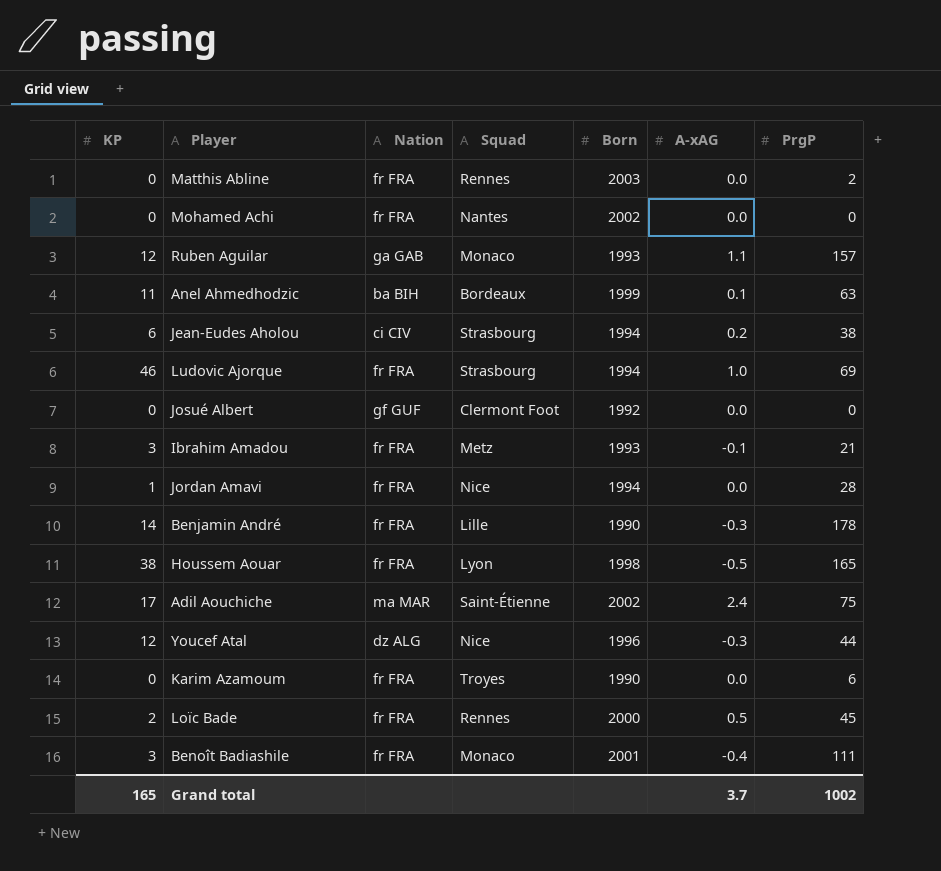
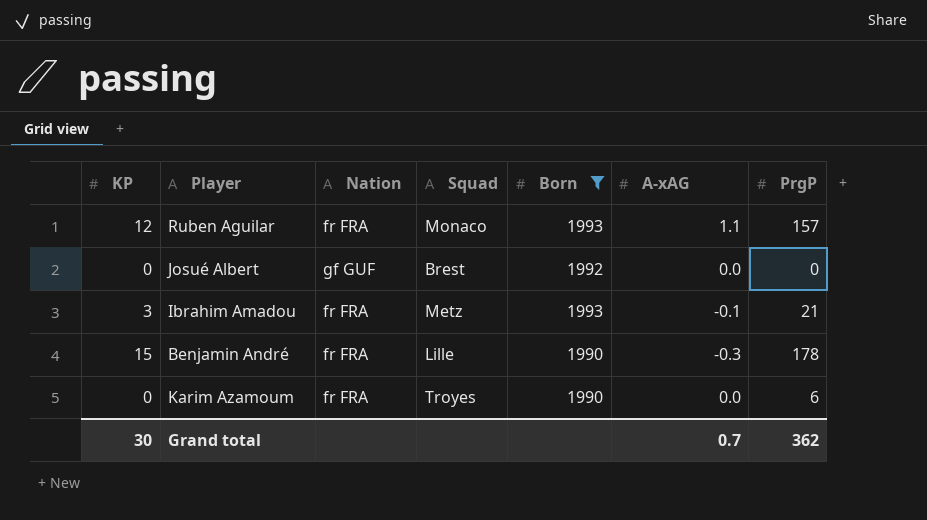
filter: none -> Born <= 1993
Ruben Aguilar | Nation: ga GAB -> fr FRA
Josué Albert | Squad: Clermont Foot -> Brest
Benjamin André | KP: 14 -> 15
Grand total | KP: 165 -> 30
Grand total | A-xAG: 3.7 -> 0.7
Grand total | PrgP: 1002 -> 362

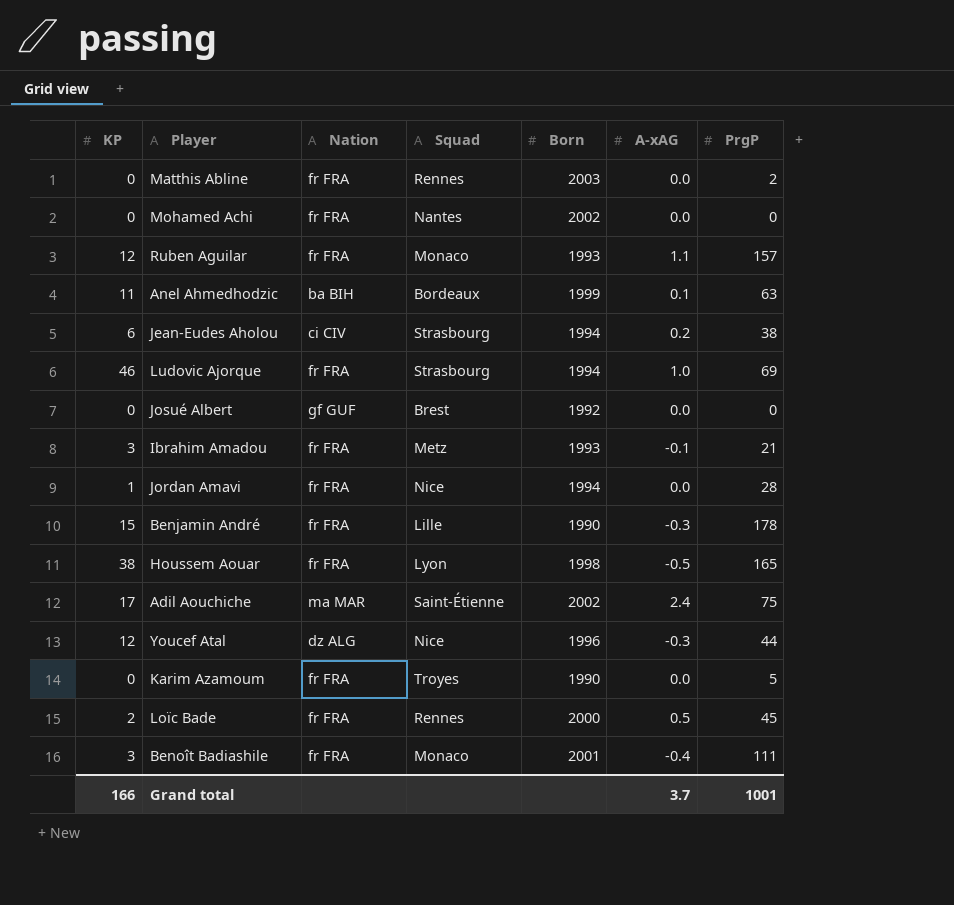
filter: Born <= 1993 -> none
Karim Azamoum | PrgP: 6 -> 5
Grand total | KP: 30 -> 166
Grand total | A-xAG: 0.7 -> 3.7
Grand total | PrgP: 362 -> 1001

